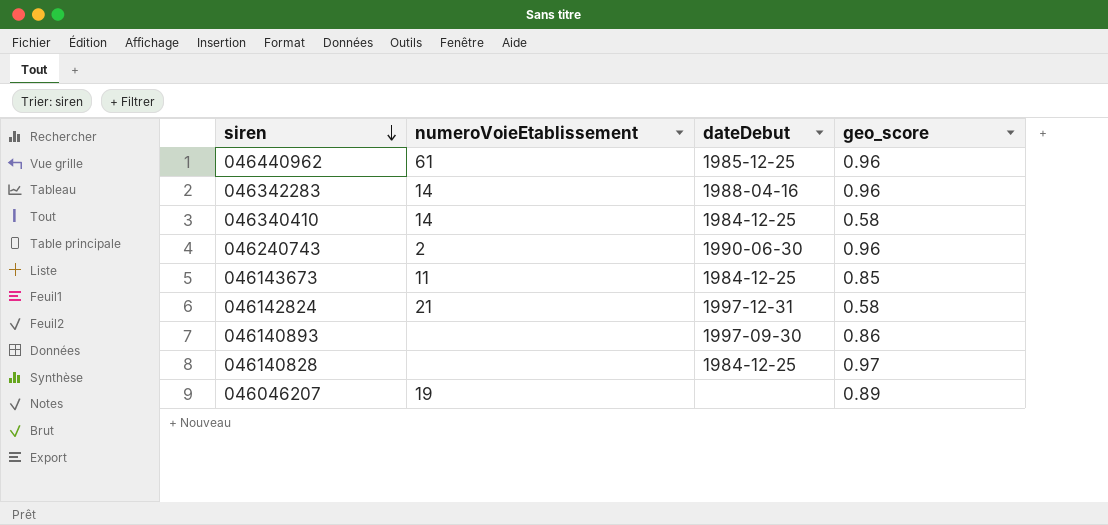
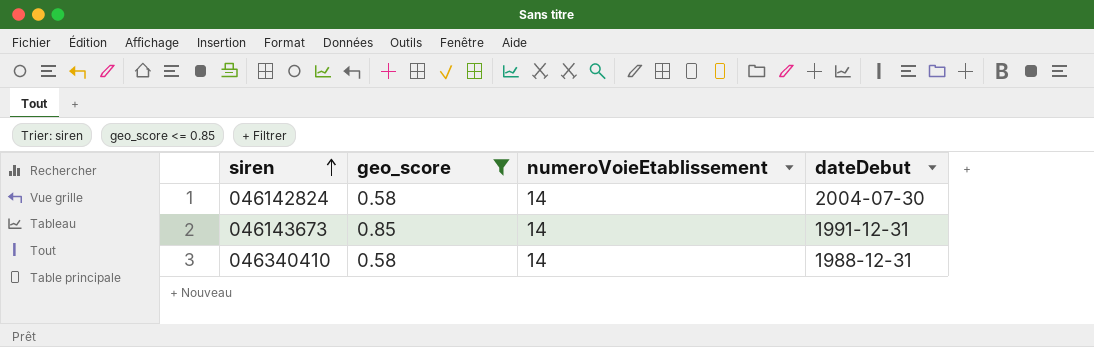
filter: none -> geo_score <= 0.85
row order: siren descending -> siren ascending
column geo_score | position: 4 -> 2
046142824 | numeroVoieEtablissement: 21 -> 14
046142824 | dateDebut: 1997-12-31 -> 2004-07-30
046143673 | numeroVoieEtablissement: 11 -> 14
046143673 | dateDebut: 1984-12-25 -> 1991-12-31
046340410 | dateDebut: 1984-12-25 -> 1988-12-31

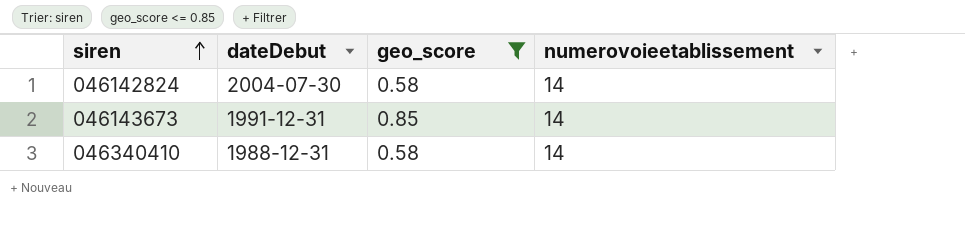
column dateDebut | position: 4 -> 2
column name: numeroVoieEtablissement -> numerovoieetablissement

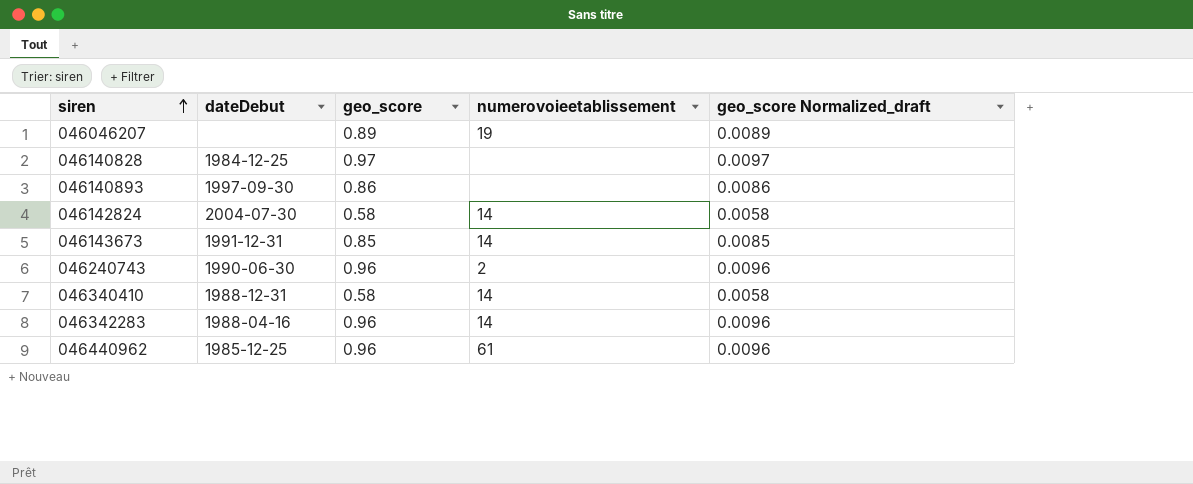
filter: geo_score <= 0.85 -> none
column geo_score Normalized_draft | formula: none -> [geo_score] * 0.01

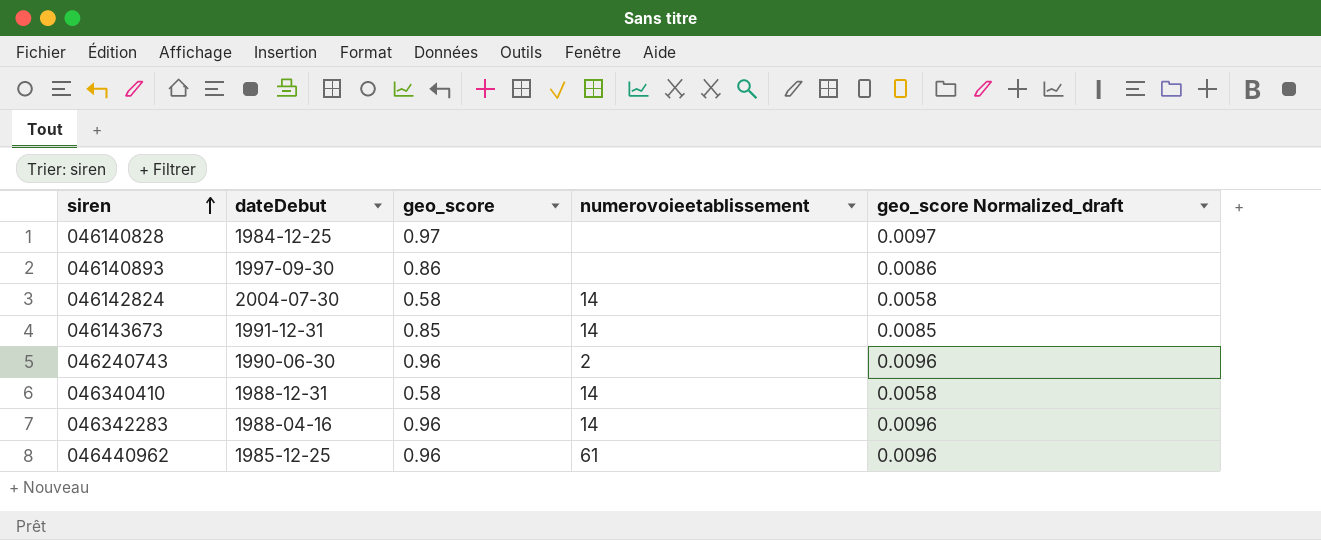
row 046046207: none | 0.89 | 19 | 0.0089 -> none

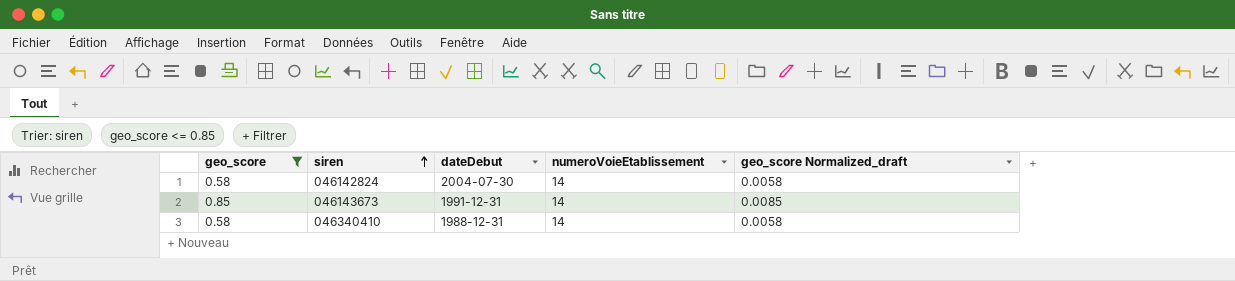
filter: none -> geo_score <= 0.85
column geo_score | position: 3 -> 1
column name: numerovoieetablissement -> numeroVoieEtablissement

